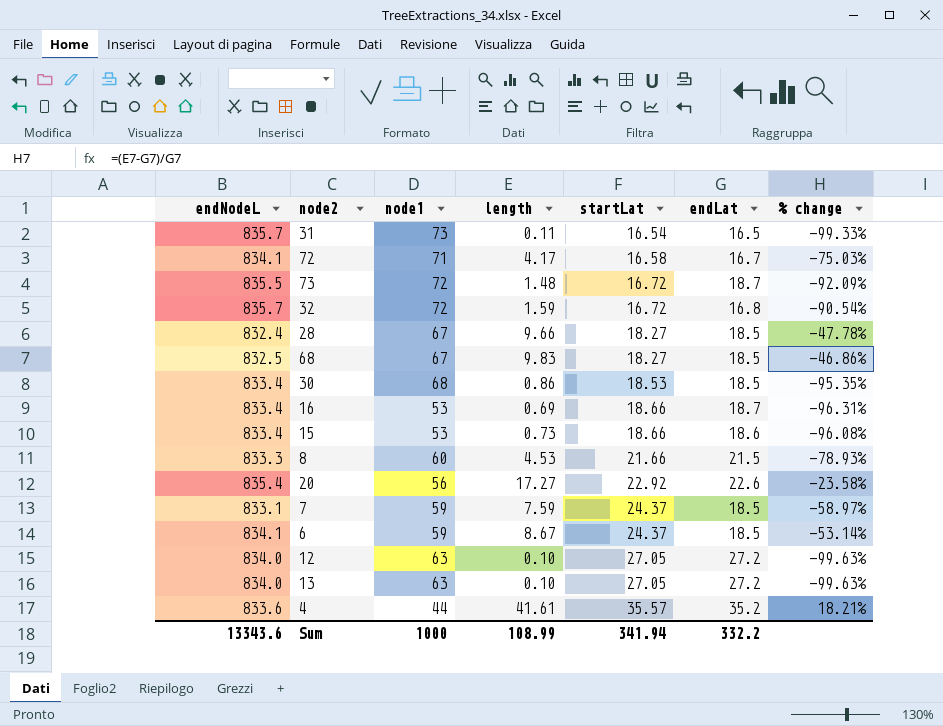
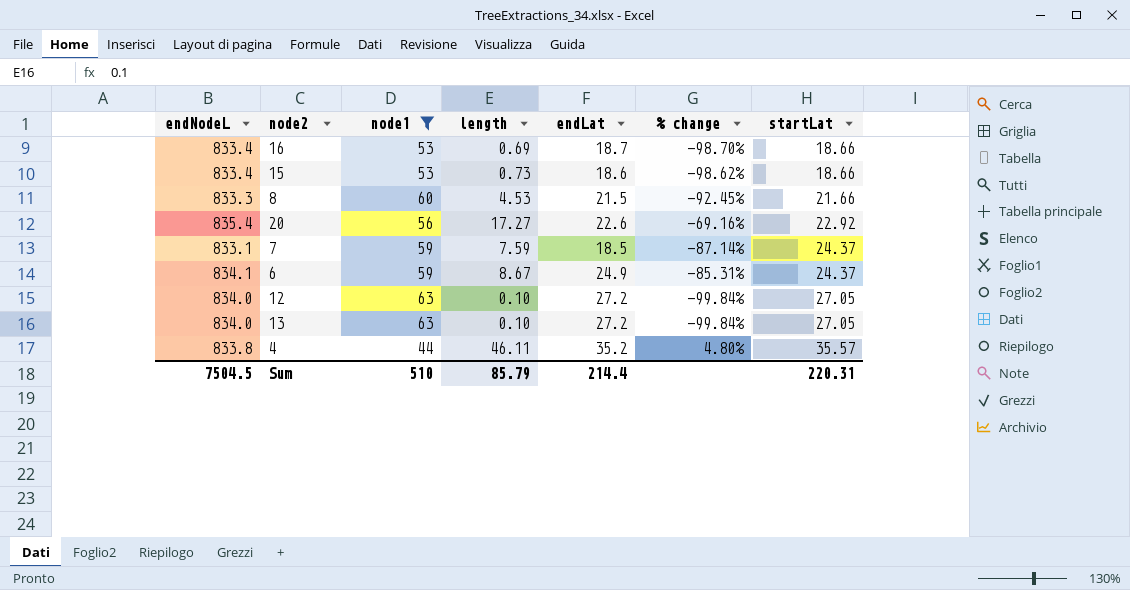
filter: none -> node1 <= 63
column % change | formula: ([length] - [endLat]) / [endLat] -> ([length] - [node1]) / [node1]
column startLat | position: 5 -> 7
6 | endLat: 18.5 -> 24.9
4 | endNodeL: 833.6 -> 833.8
4 | length: 41.61 -> 46.11
Sum | endNodeL: 13343.6 -> 7504.5
Sum | node1: 1000 -> 510
Sum | length: 108.99 -> 85.79
Sum | endLat: 332.2 -> 214.4
Sum | startLat: 341.94 -> 220.31

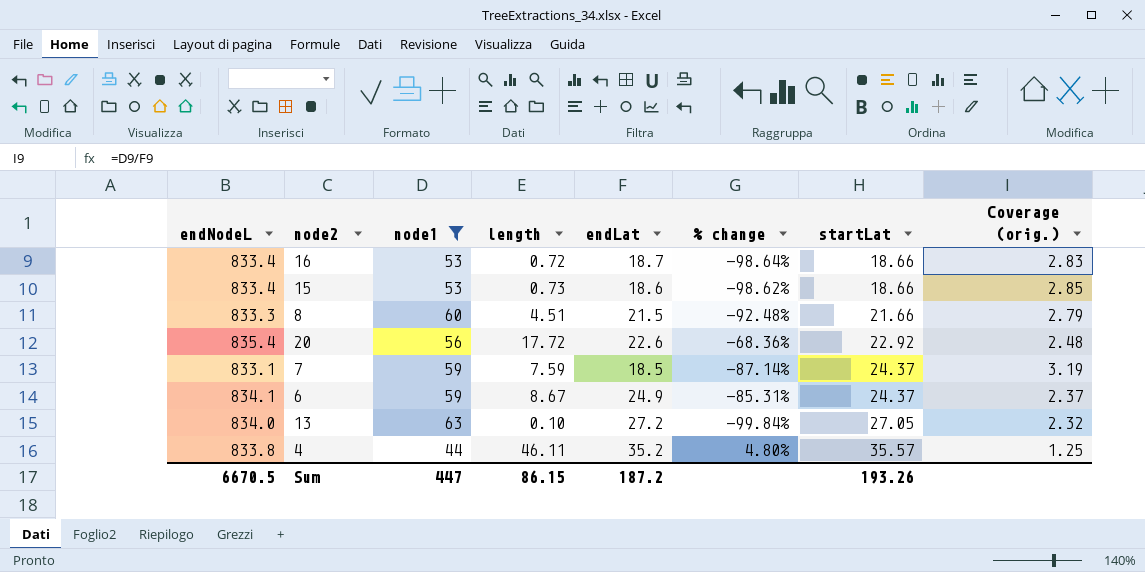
column Coverage (orig.) | formula: none -> [node1] / [endLat]
row 12: 834.0 | 63 | 0.10 | 27.2 | -99.84% | 27.05 -> none
16 | length: 0.69 -> 0.72
16 | % change: -98.70% -> -98.64%
8 | length: 4.53 -> 4.51
8 | % change: -92.45% -> -92.48%
20 | length: 17.27 -> 17.72
20 | % change: -69.16% -> -68.36%
Sum | endNodeL: 7504.5 -> 6670.5
Sum | node1: 510 -> 447
Sum | length: 85.79 -> 86.15
Sum | endLat: 214.4 -> 187.2
Sum | startLat: 220.31 -> 193.26

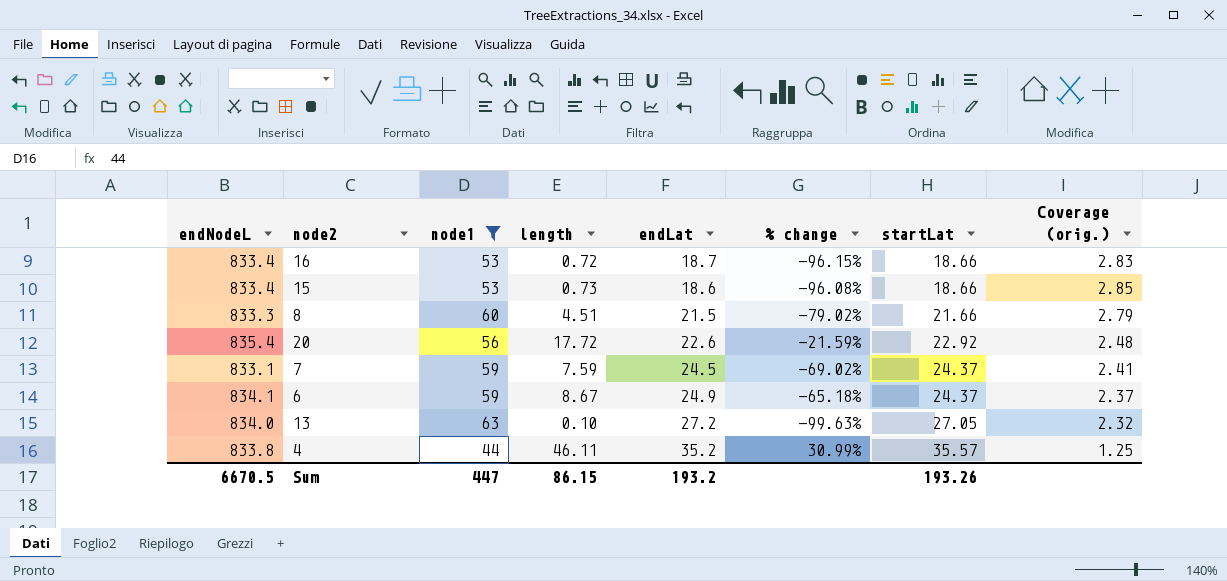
column % change | formula: ([length] - [node1]) / [node1] -> ([length] - [endLat]) / [endLat]
7 | endLat: 18.5 -> 24.5
7 | Coverage (orig.): 3.19 -> 2.41
Sum | endLat: 187.2 -> 193.2

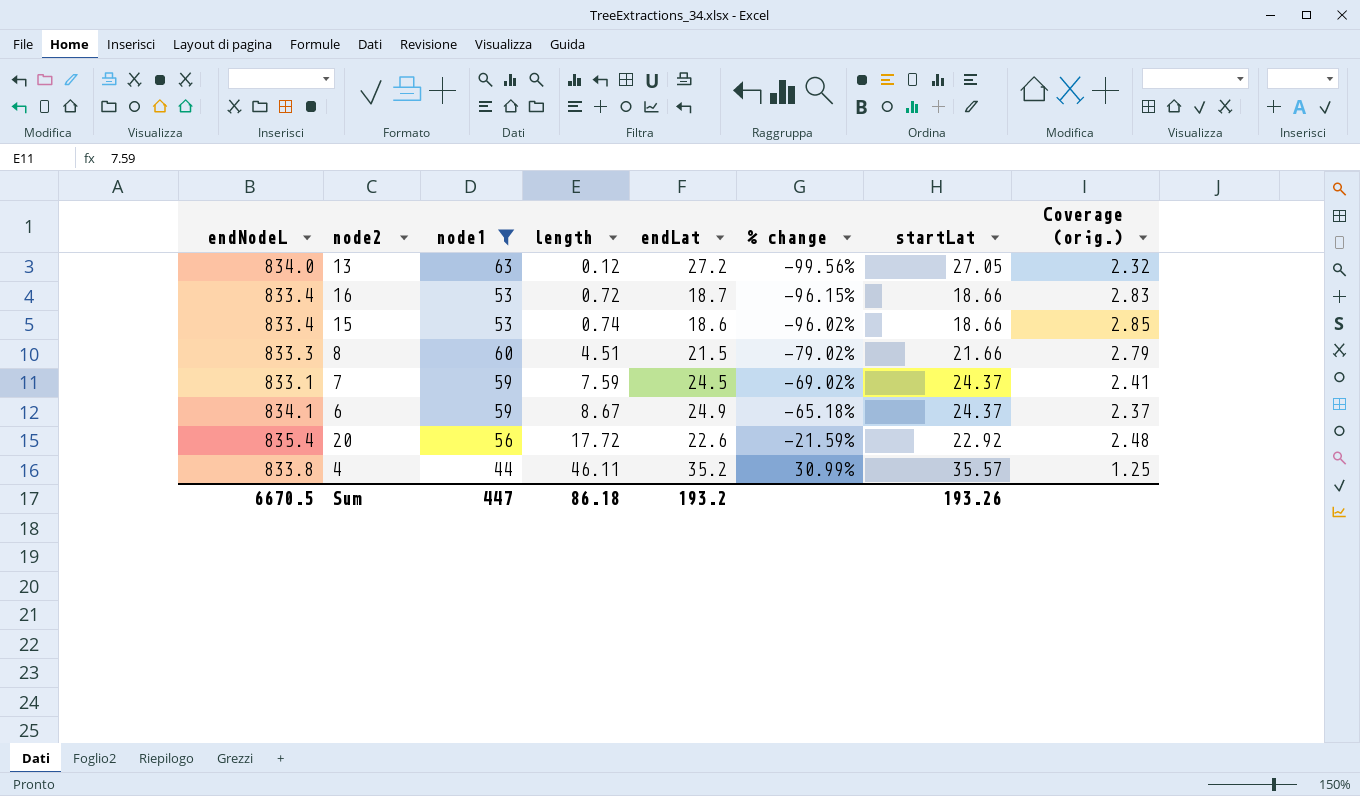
row order: startLat ascending -> length ascending
13 | length: 0.10 -> 0.12
13 | % change: -99.63% -> -99.56%
15 | length: 0.73 -> 0.74
15 | % change: -96.08% -> -96.02%
Sum | length: 86.15 -> 86.18

